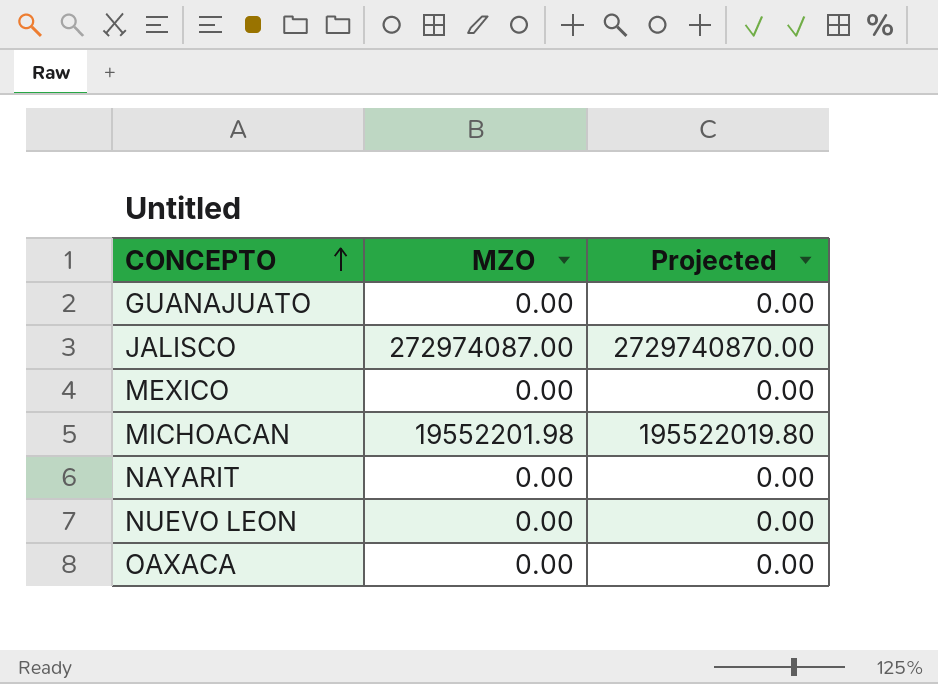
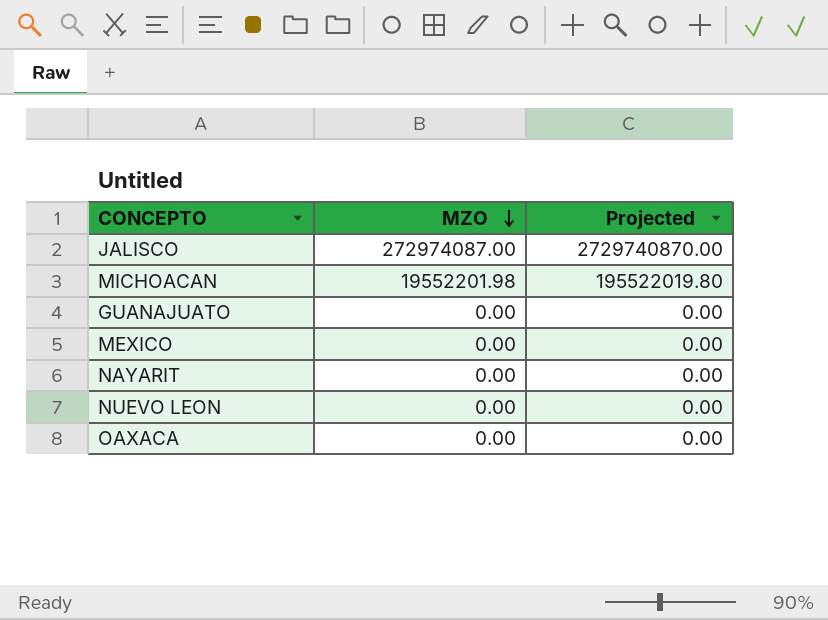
row order: CONCEPTO ascending -> MZO descending

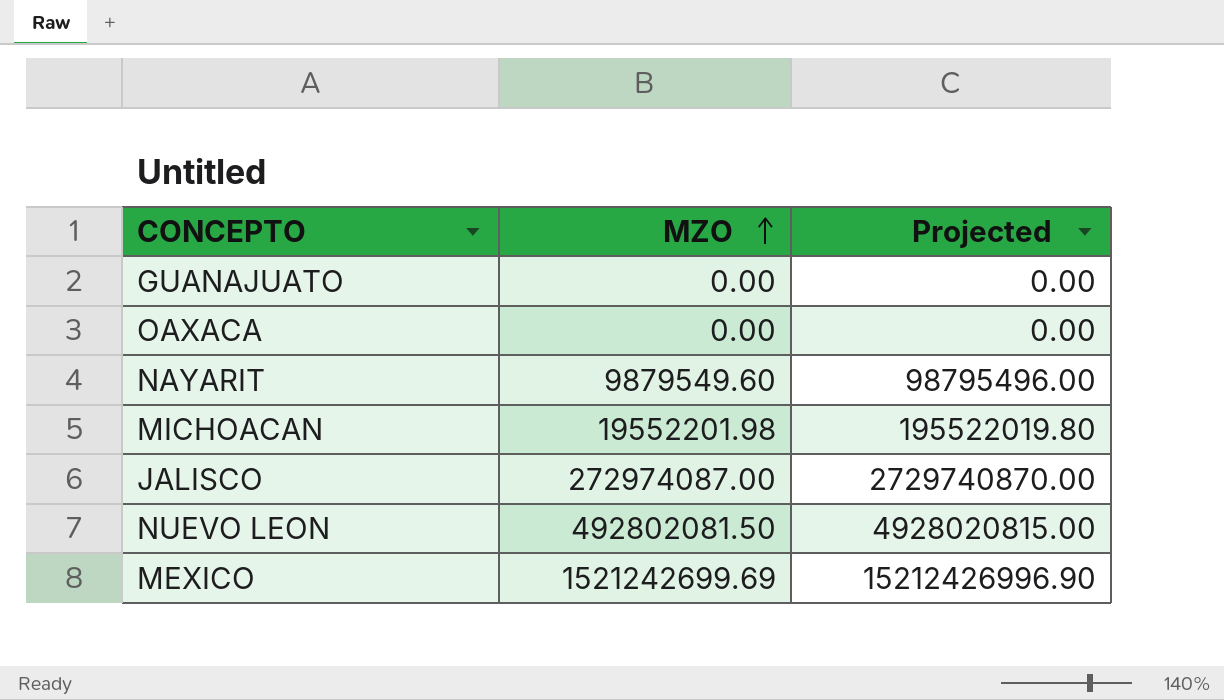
row order: MZO descending -> MZO ascending
NAYARIT | MZO: 0.00 -> 9879549.60
NAYARIT | Projected: 0.00 -> 98795496.00
NUEVO LEON | MZO: 0.00 -> 492802081.50
NUEVO LEON | Projected: 0.00 -> 4928020815.00
MEXICO | MZO: 0.00 -> 1521242699.69
MEXICO | Projected: 0.00 -> 15212426996.90

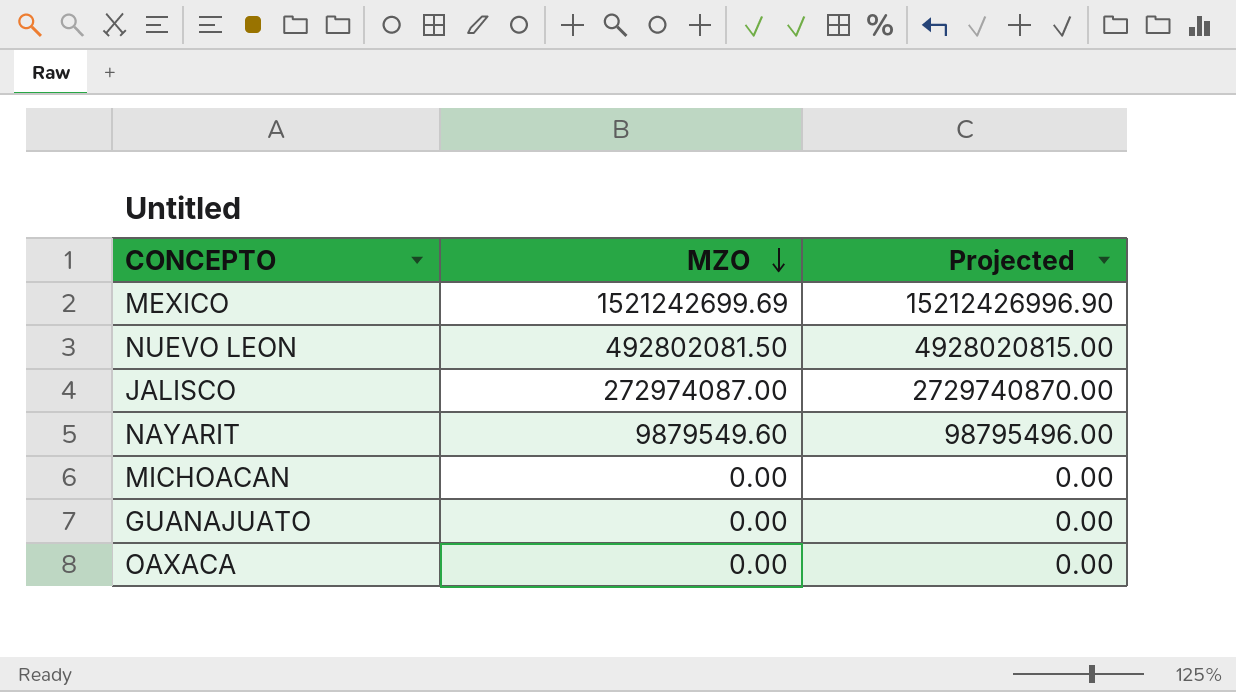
row order: MZO ascending -> MZO descending
MICHOACAN | MZO: 19552201.98 -> 0.00
MICHOACAN | Projected: 195522019.80 -> 0.00

